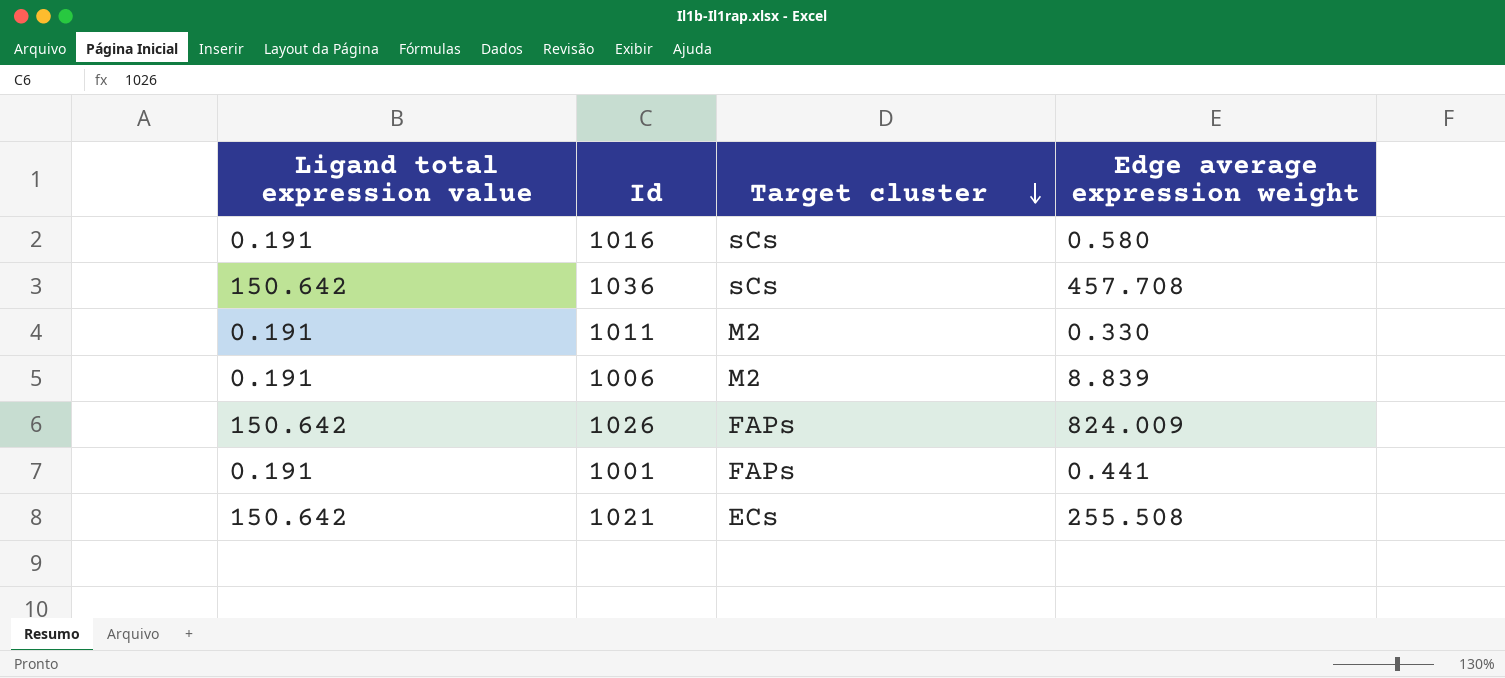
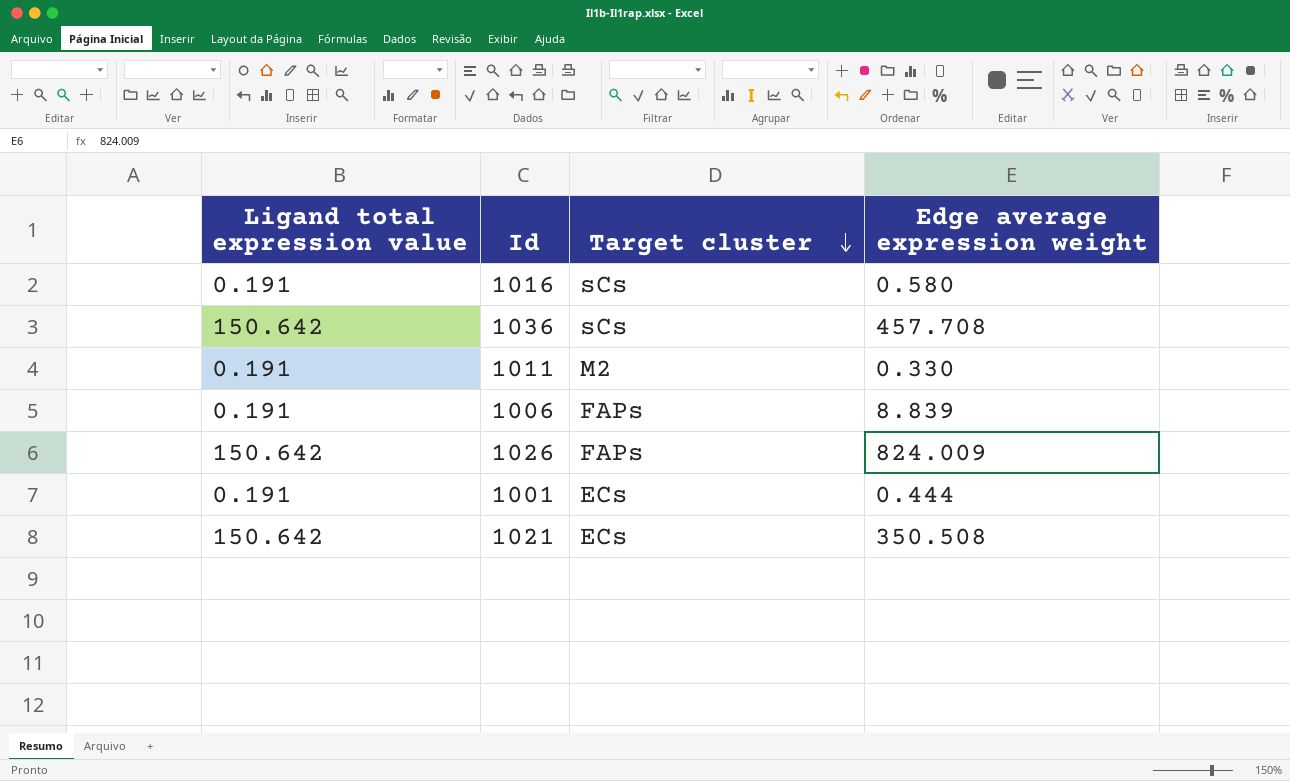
1006 | Target cluster: M2 -> FAPs
1001 | Target cluster: FAPs -> ECs
1001 | Edge average expression weight: 0.441 -> 0.444
1021 | Edge average expression weight: 255.508 -> 350.508

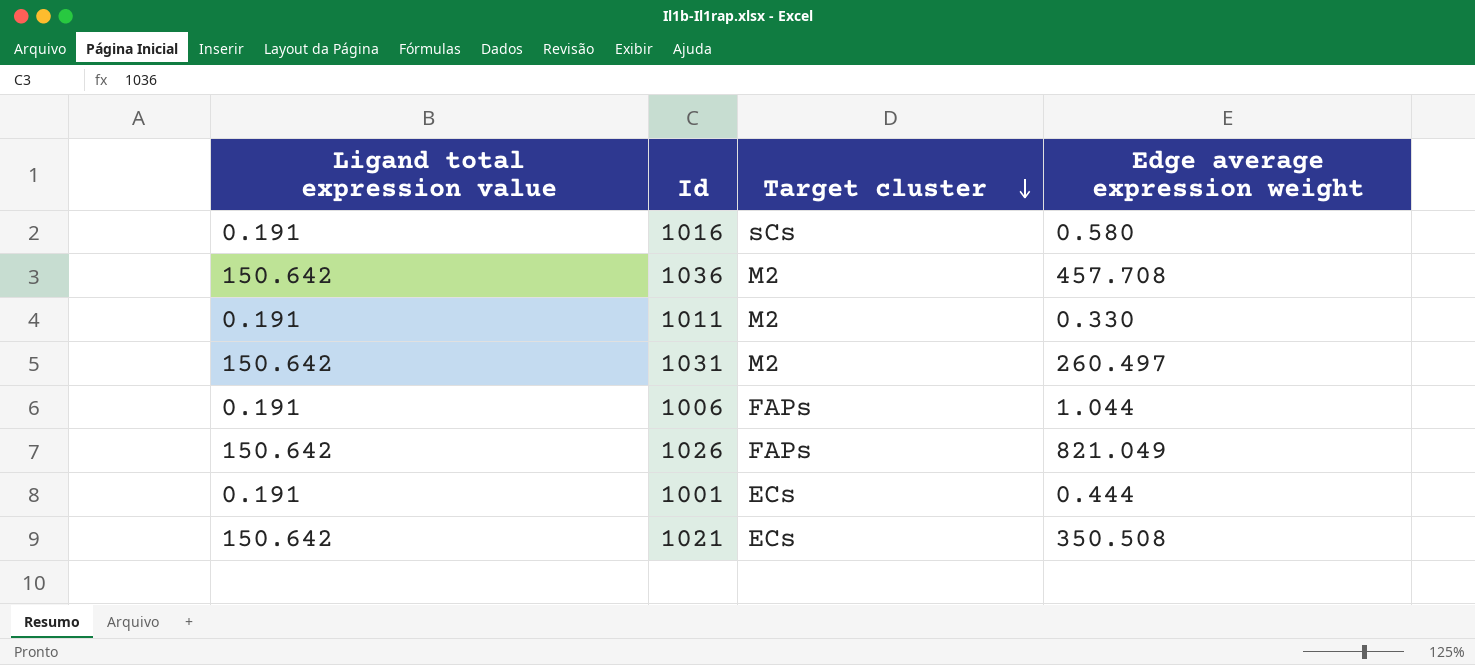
1036 | Target cluster: sCs -> M2
row 1031: none -> 150.642 | M2 | 260.497
1006 | Edge average expression weight: 8.839 -> 1.044
1026 | Edge average expression weight: 824.009 -> 821.049

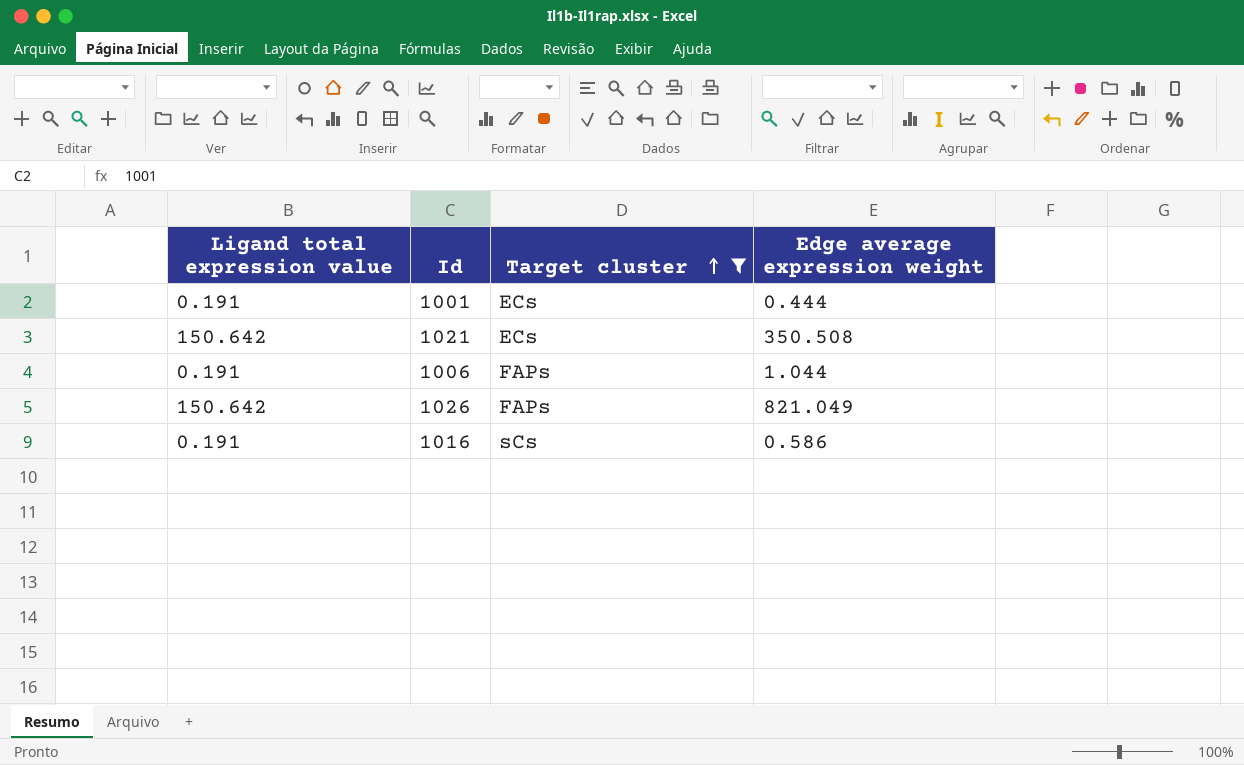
filter: none -> Target cluster != M2
row order: Target cluster descending -> Target cluster ascending
1016 | Edge average expression weight: 0.580 -> 0.586

